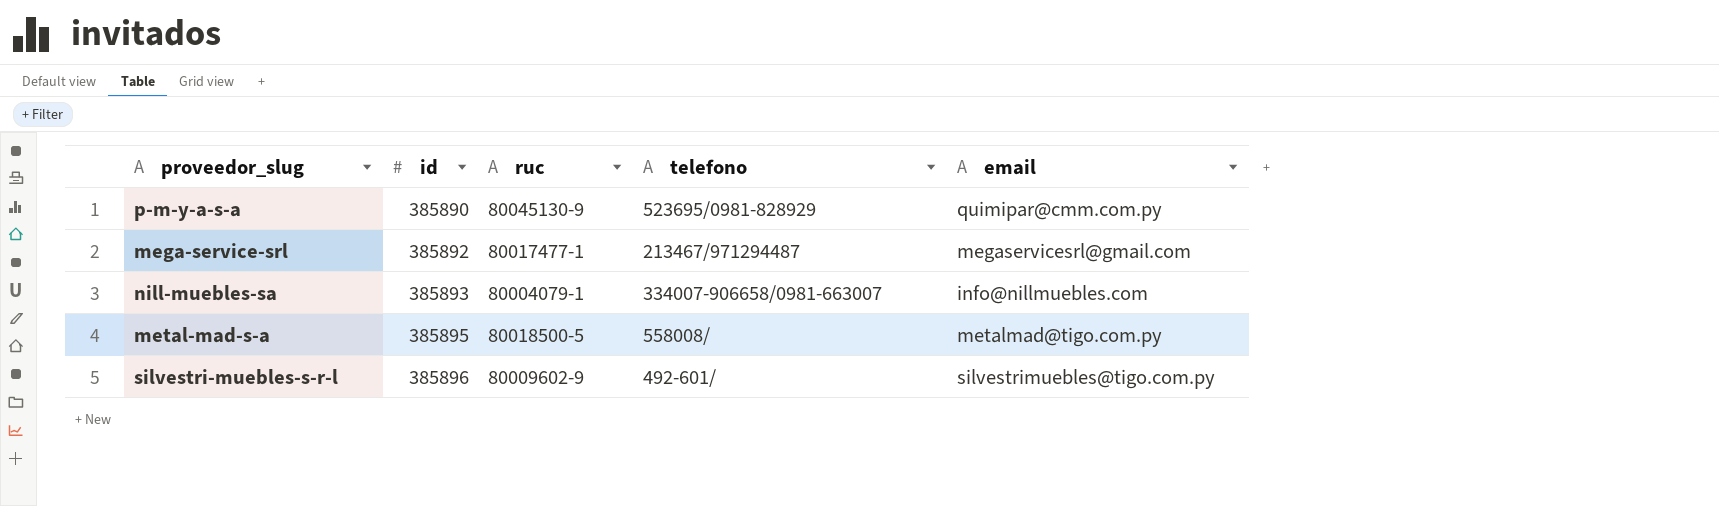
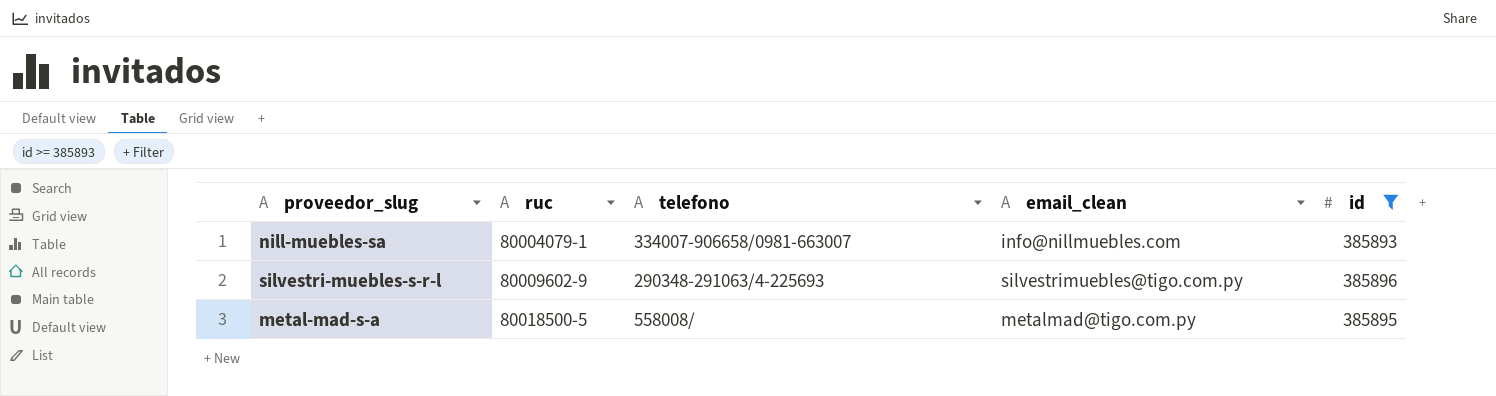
filter: none -> id >= 385893
row order: id ascending -> ruc ascending
column name: email -> email_clean
column id | position: 2 -> 5
silvestri-muebles-s-r-l | telefono: 492-601/ -> 290348-291063/4-225693

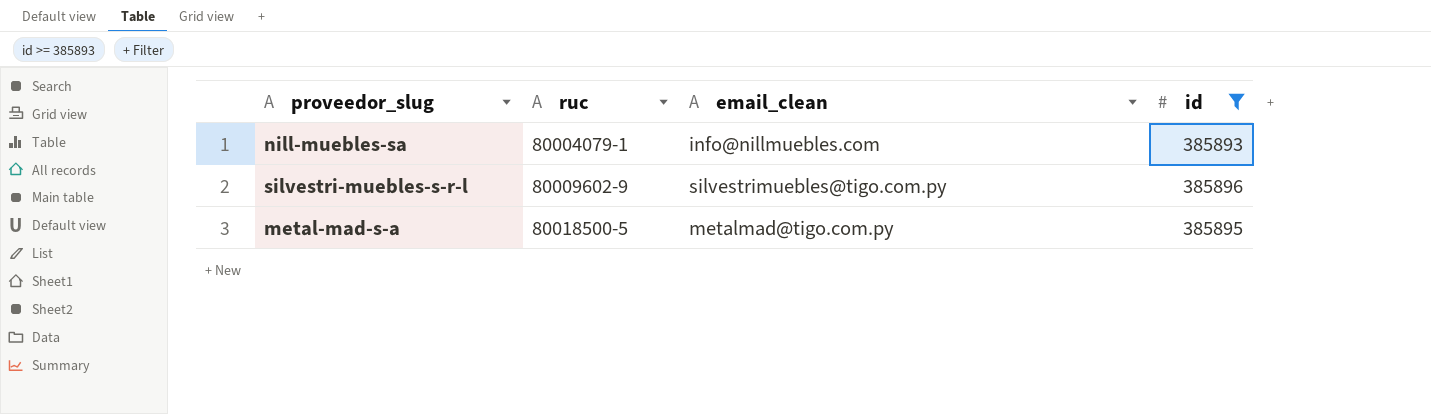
column telefono | position: 3 -> none

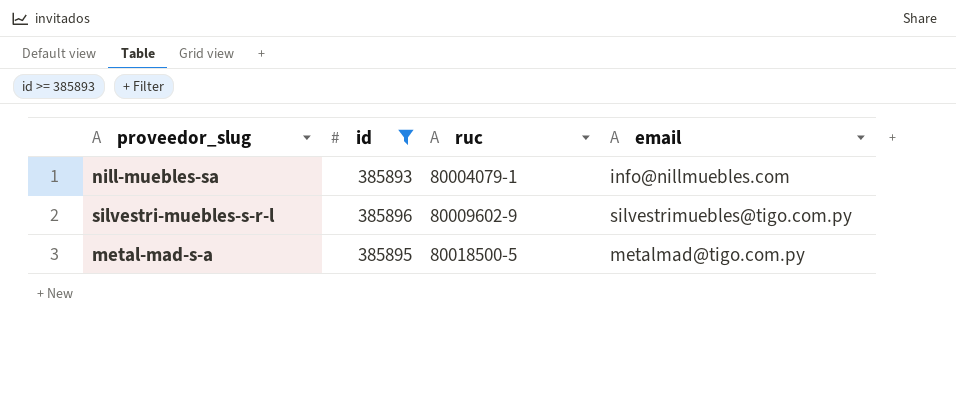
column id | position: 4 -> 2
column name: email_clean -> email

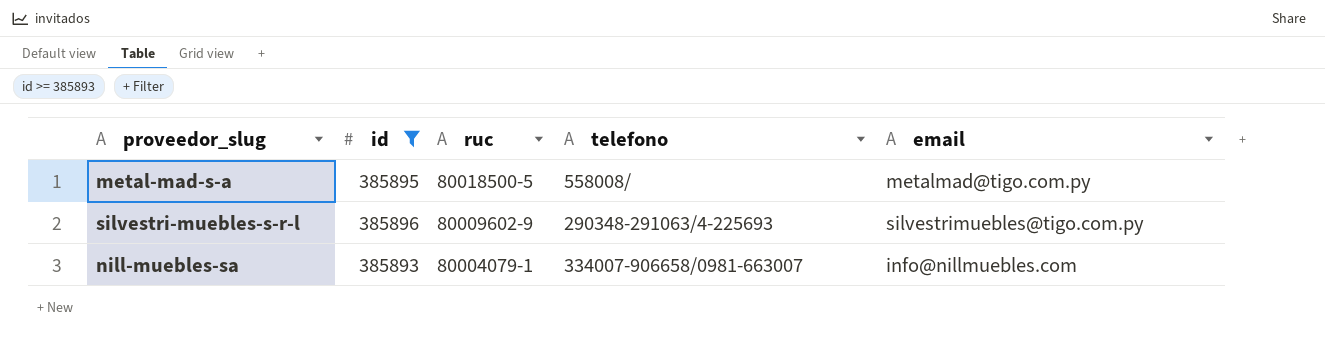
row order: ruc ascending -> ruc descending
column telefono | position: none -> 4

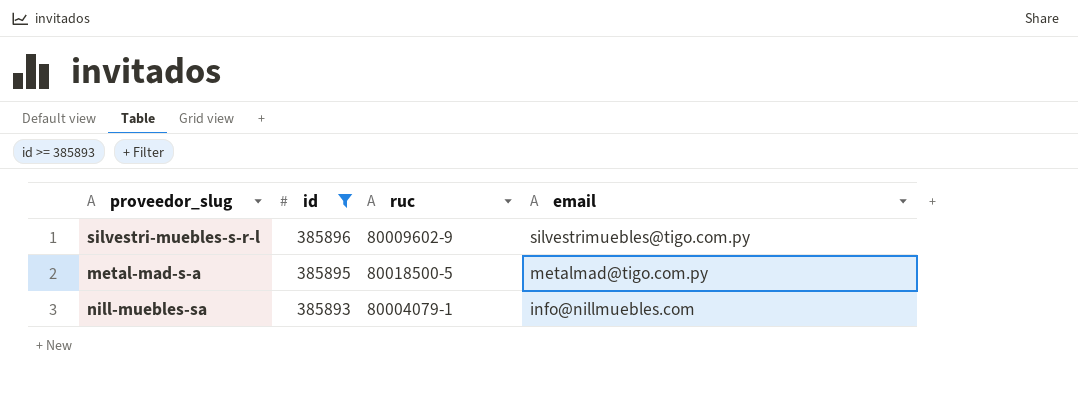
row order: ruc descending -> id descending
column telefono | position: 4 -> none

